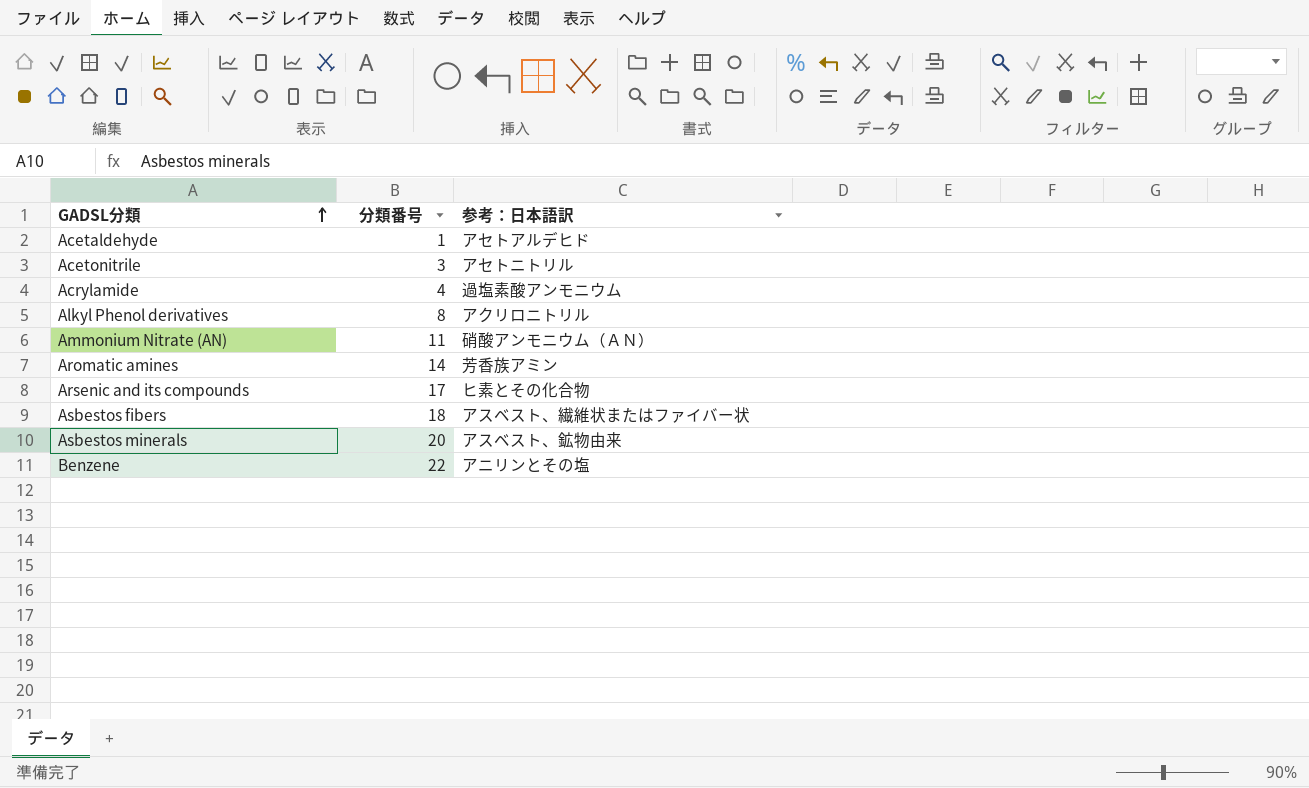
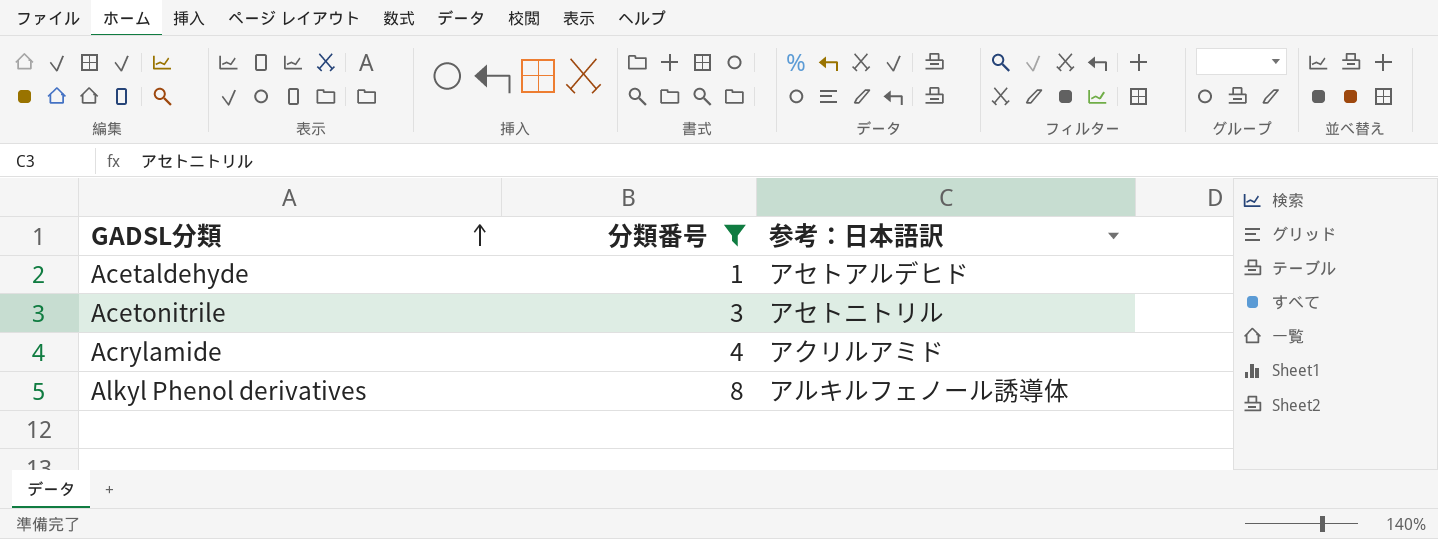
filter: none -> 分類番号 <= 8
Acrylamide | 参考：日本語訳: 過塩素酸アンモニウム -> アクリルアミド
Alkyl Phenol derivatives | 参考：日本語訳: アクリロニトリル -> アルキルフェノール誘導体

